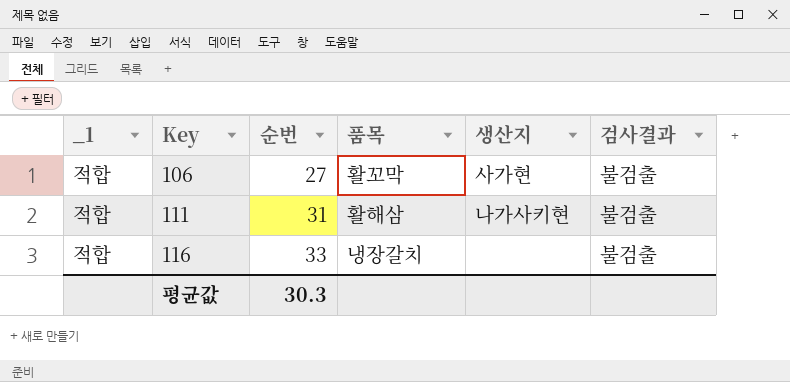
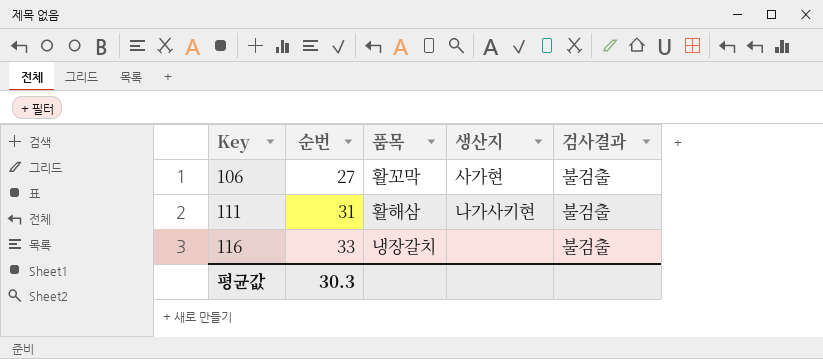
column _1 | position: 1 -> none

